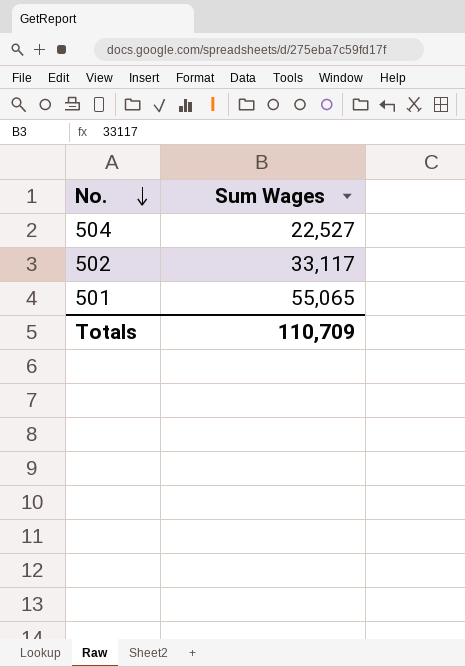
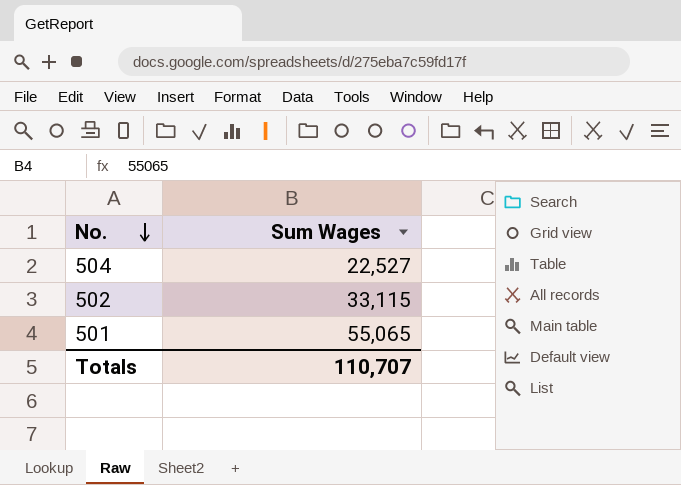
502 | Sum Wages: 33,117 -> 33,115
Totals | Sum Wages: 110,709 -> 110,707

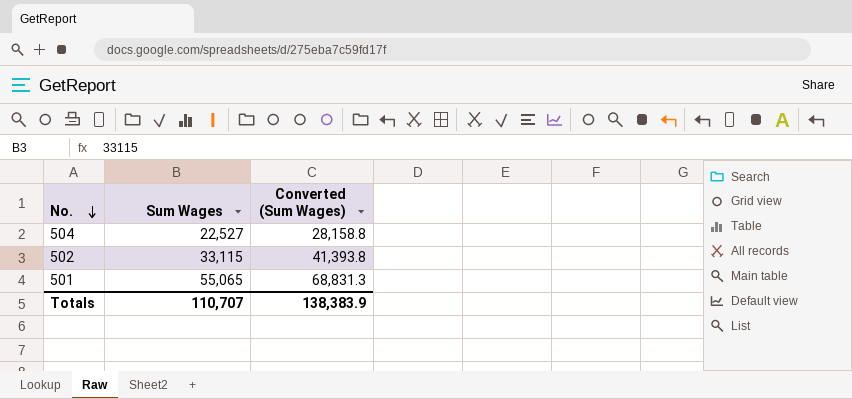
column Converted (Sum Wages) | formula: none -> [Sum Wages] * 1.25

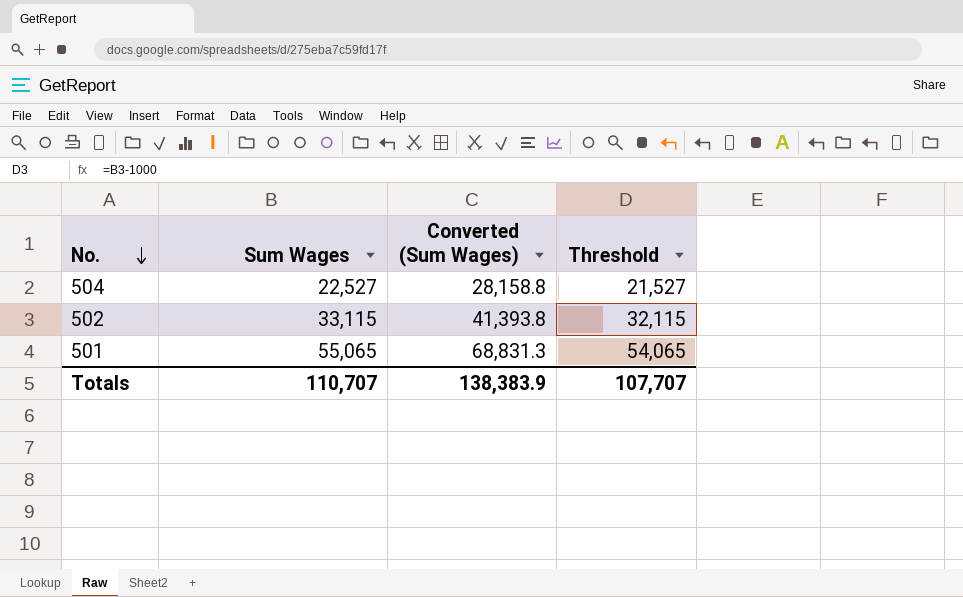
column Threshold | formula: none -> [Sum Wages] - 1000

